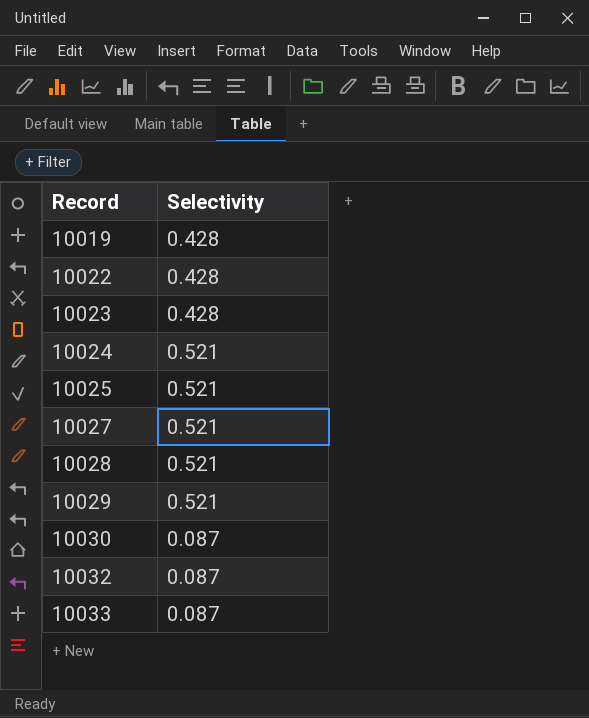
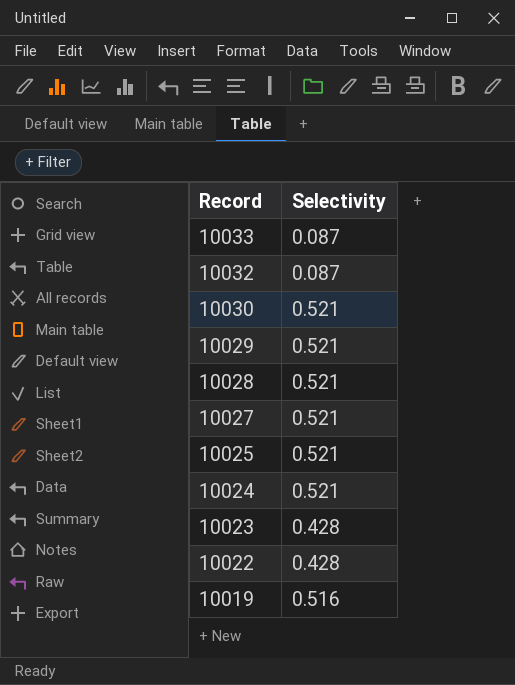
row order: Record ascending -> Record descending
10030 | Selectivity: 0.087 -> 0.521
10019 | Selectivity: 0.428 -> 0.516

